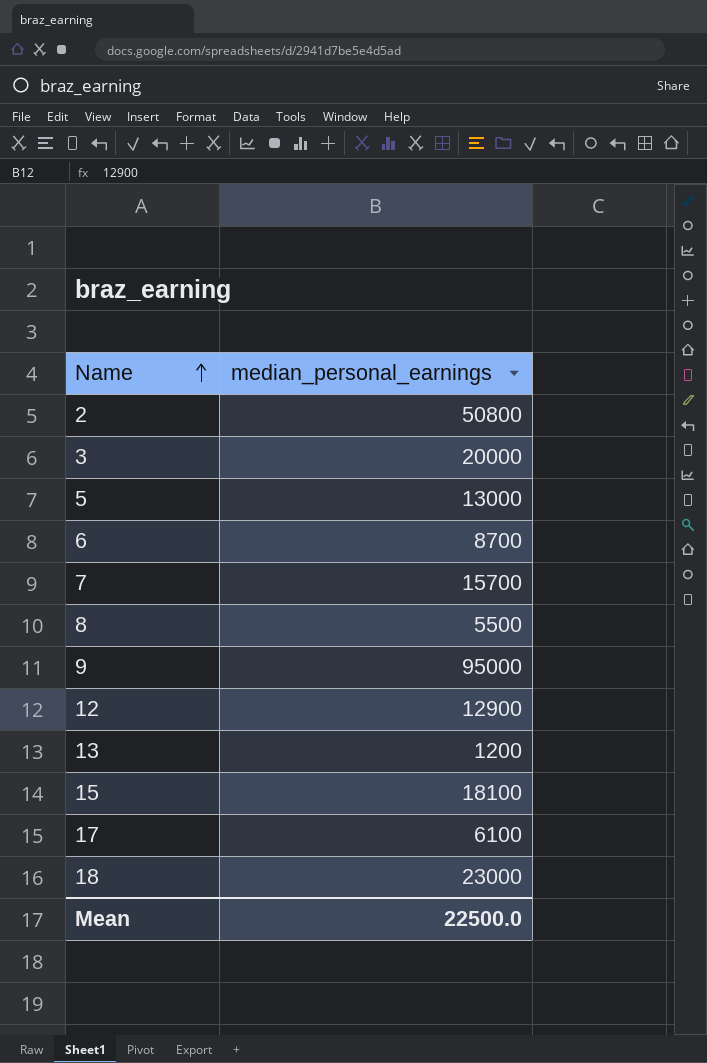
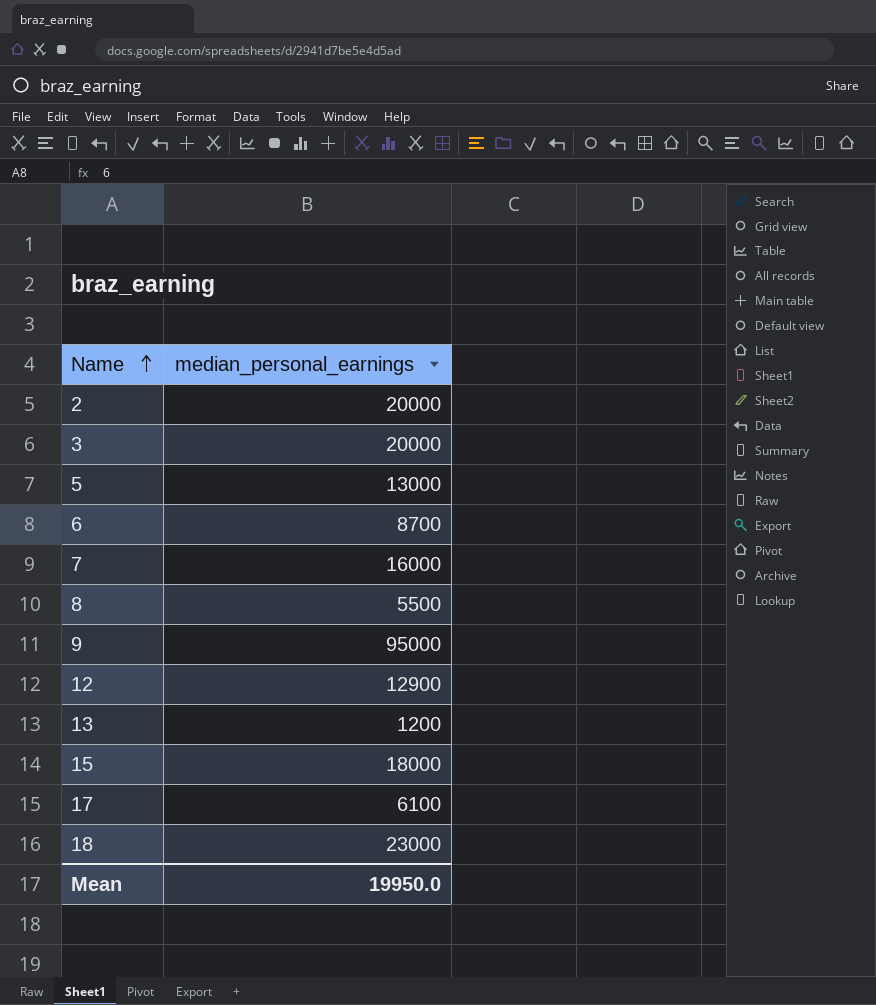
2 | median_personal_earnings: 50800 -> 20000
7 | median_personal_earnings: 15700 -> 16000
15 | median_personal_earnings: 18100 -> 18000
Mean | median_personal_earnings: 22500.0 -> 19950.0

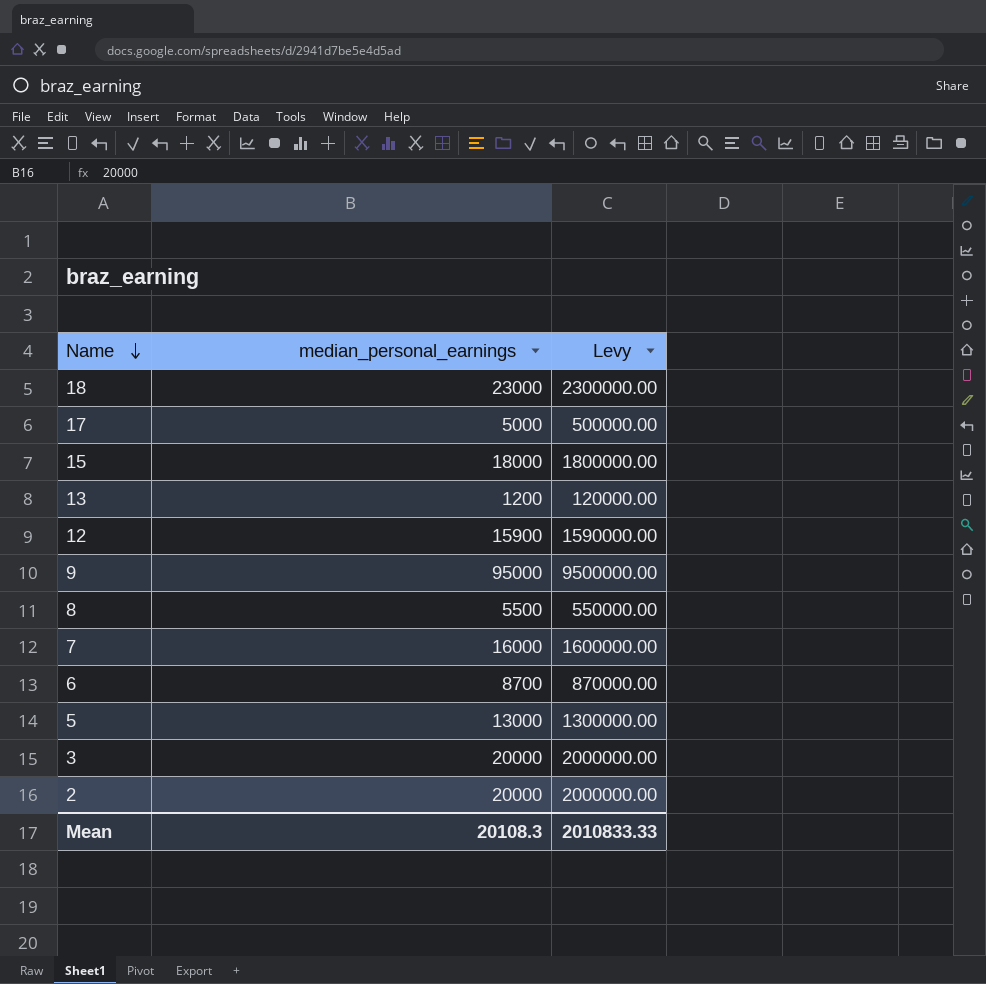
row order: Name ascending -> Name descending
column Levy | formula: none -> [median_personal_earnings] * 100
17 | median_personal_earnings: 6100 -> 5000
12 | median_personal_earnings: 12900 -> 15900
Mean | median_personal_earnings: 19950.0 -> 20108.3

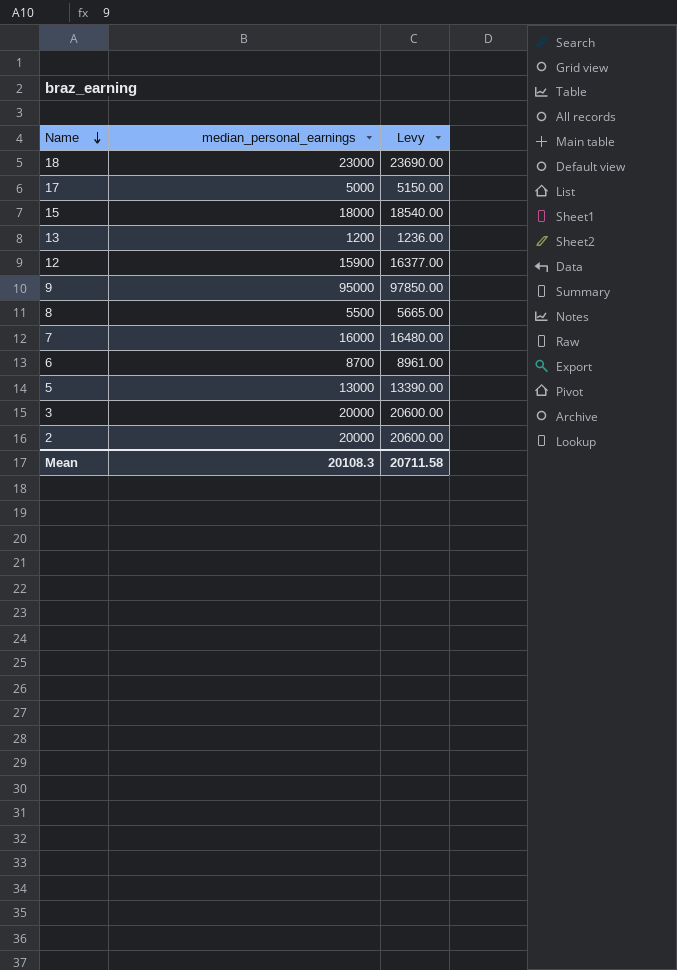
column Levy | formula: [median_personal_earnings] * 100 -> [median_personal_earnings] * 1.03
Mean | Levy: 2010833.33 -> 20711.58

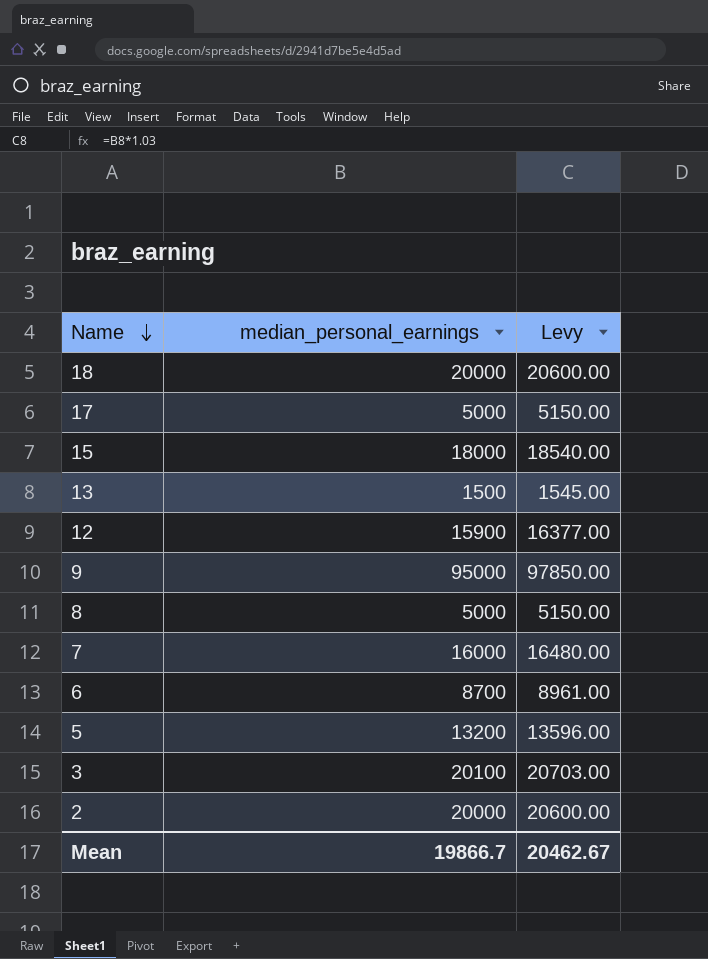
18 | median_personal_earnings: 23000 -> 20000
18 | Levy: 23690.00 -> 20600.00
13 | median_personal_earnings: 1200 -> 1500
13 | Levy: 1236.00 -> 1545.00
8 | median_personal_earnings: 5500 -> 5000
8 | Levy: 5665.00 -> 5150.00
5 | median_personal_earnings: 13000 -> 13200
5 | Levy: 13390.00 -> 13596.00
3 | median_personal_earnings: 20000 -> 20100
3 | Levy: 20600.00 -> 20703.00
Mean | median_personal_earnings: 20108.3 -> 19866.7
Mean | Levy: 20711.58 -> 20462.67

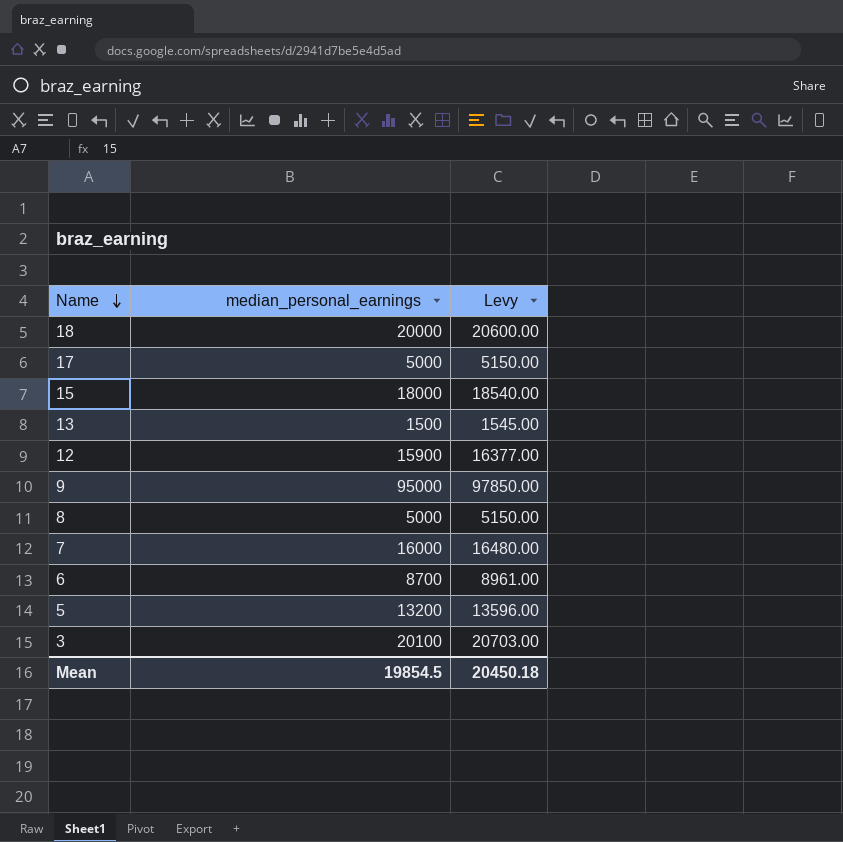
row 2: 20000 | 20600.00 -> none
Mean | median_personal_earnings: 19866.7 -> 19854.5
Mean | Levy: 20462.67 -> 20450.18

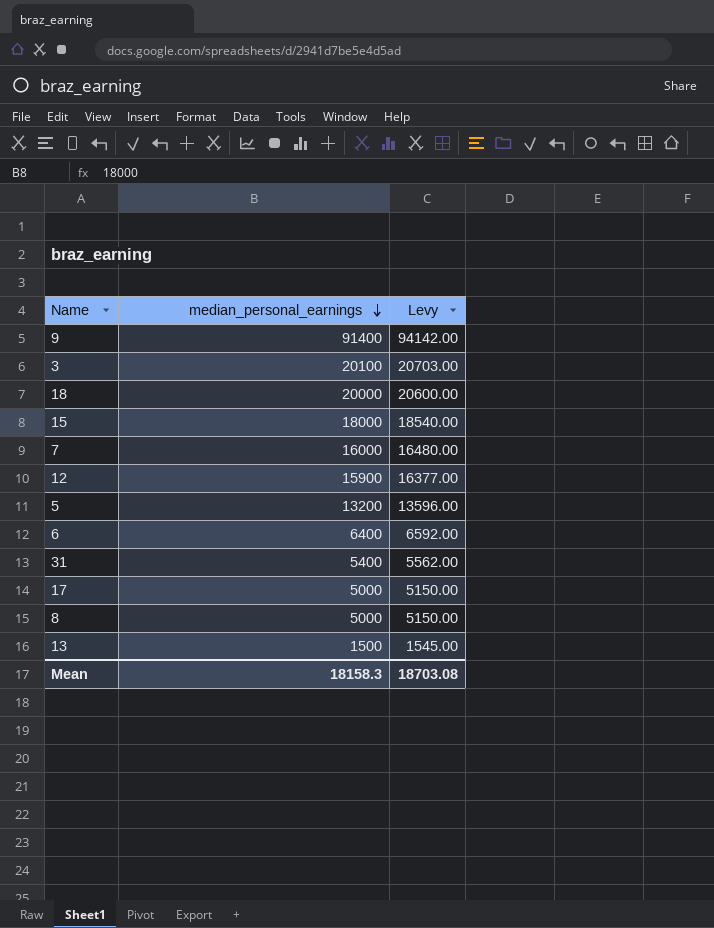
row order: Name descending -> median_personal_earnings descending
9 | median_personal_earnings: 95000 -> 91400
9 | Levy: 97850.00 -> 94142.00
6 | median_personal_earnings: 8700 -> 6400
6 | Levy: 8961.00 -> 6592.00
row 31: none -> 5400 | 5562.00
Mean | median_personal_earnings: 19854.5 -> 18158.3
Mean | Levy: 20450.18 -> 18703.08

